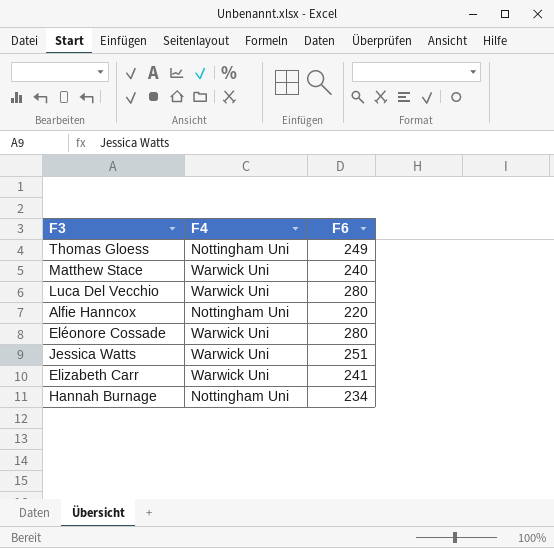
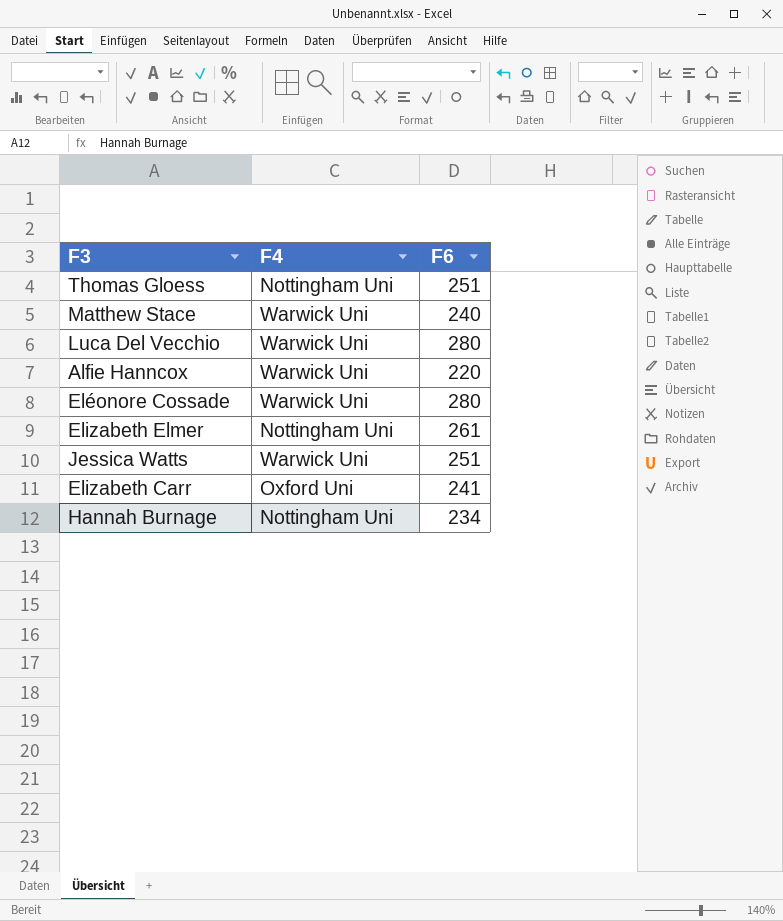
Thomas Gloess | F6: 249 -> 251
Alfie Hanncox | F4: Nottingham Uni -> Warwick Uni
row Elizabeth Elmer: none -> Nottingham Uni | 261
Elizabeth Carr | F4: Warwick Uni -> Oxford Uni

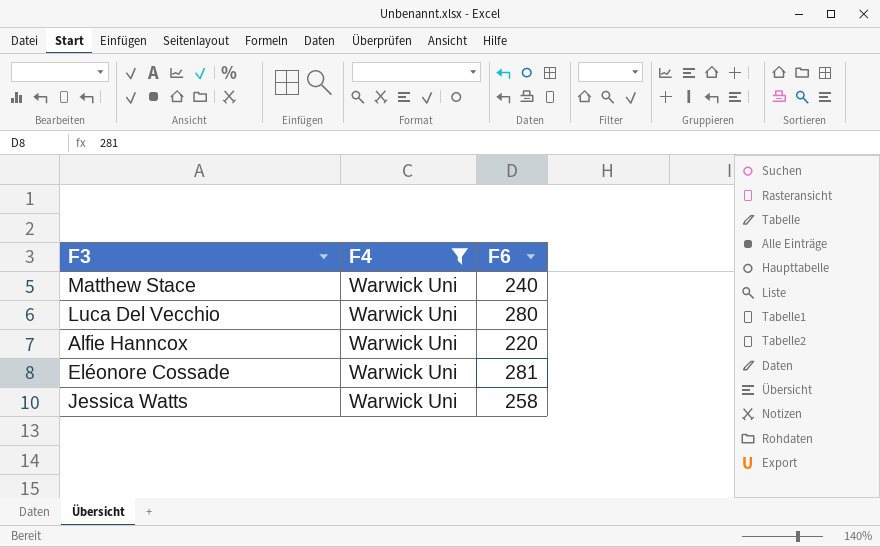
filter: none -> F4 = Warwick Uni
Eléonore Cossade | F6: 280 -> 281
Jessica Watts | F6: 251 -> 258

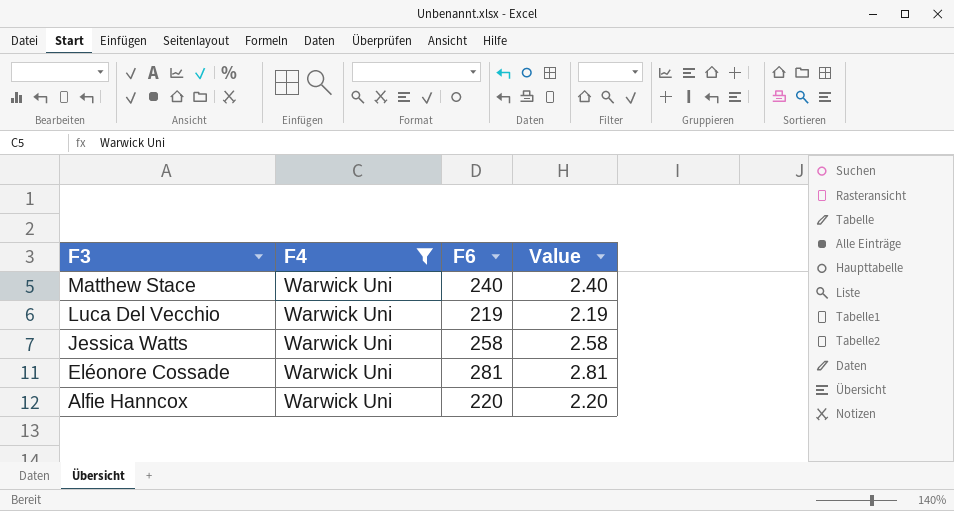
row order: none -> F3 descending
column Value | formula: none -> [F6] * 0.01
Luca Del Vecchio | F6: 280 -> 219

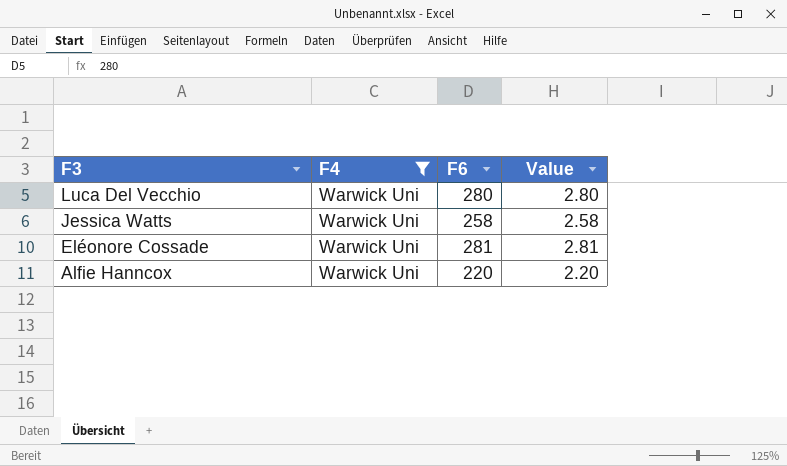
row Matthew Stace: Warwick Uni | 240 | 2.40 -> none
Luca Del Vecchio | F6: 219 -> 280
Luca Del Vecchio | Value: 2.19 -> 2.80

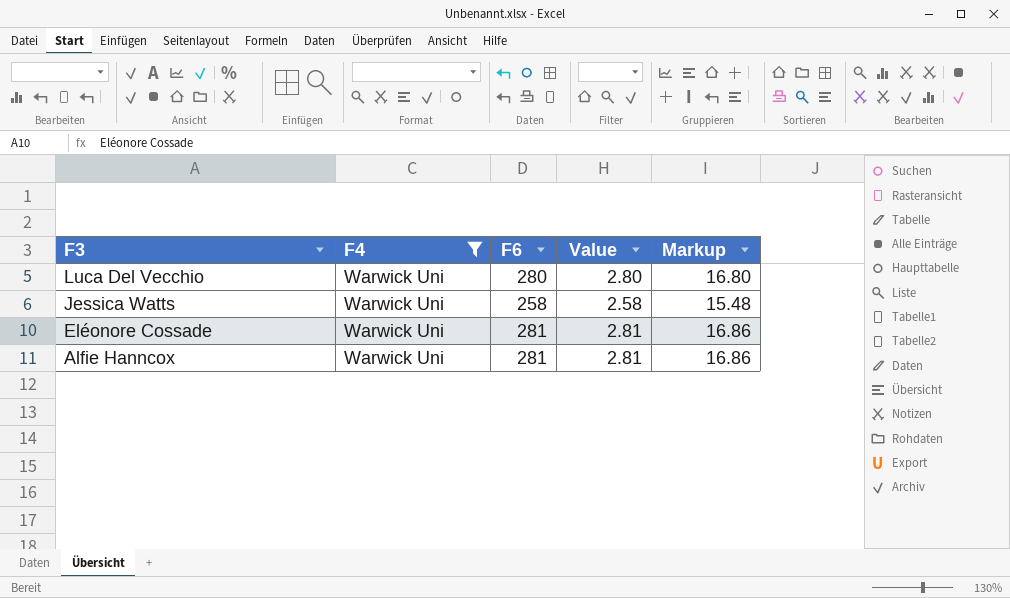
column Markup | formula: none -> [F6] * 0.06
Alfie Hanncox | F6: 220 -> 281
Alfie Hanncox | Value: 2.20 -> 2.81

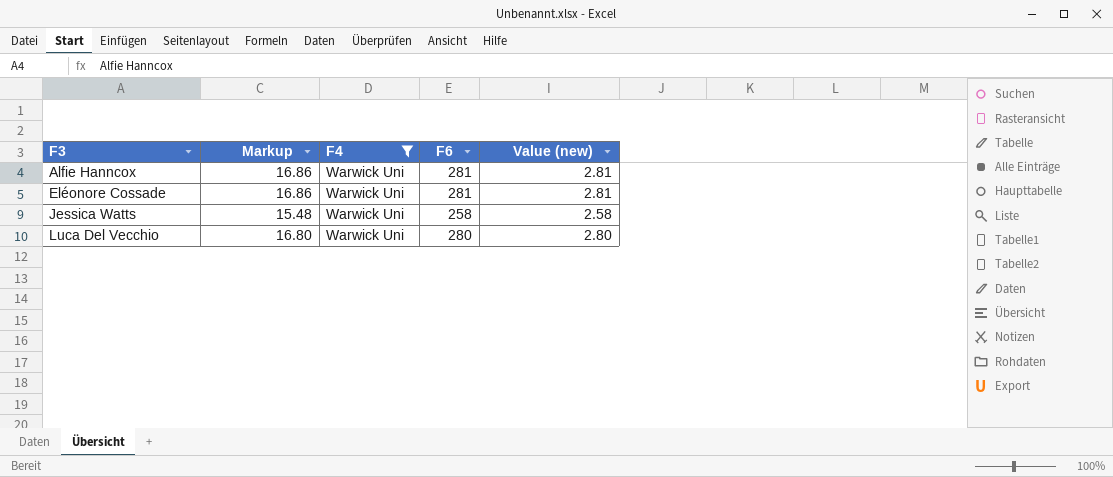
row order: F3 descending -> F3 ascending
column Markup | position: 5 -> 2
column name: Value -> Value (new)

